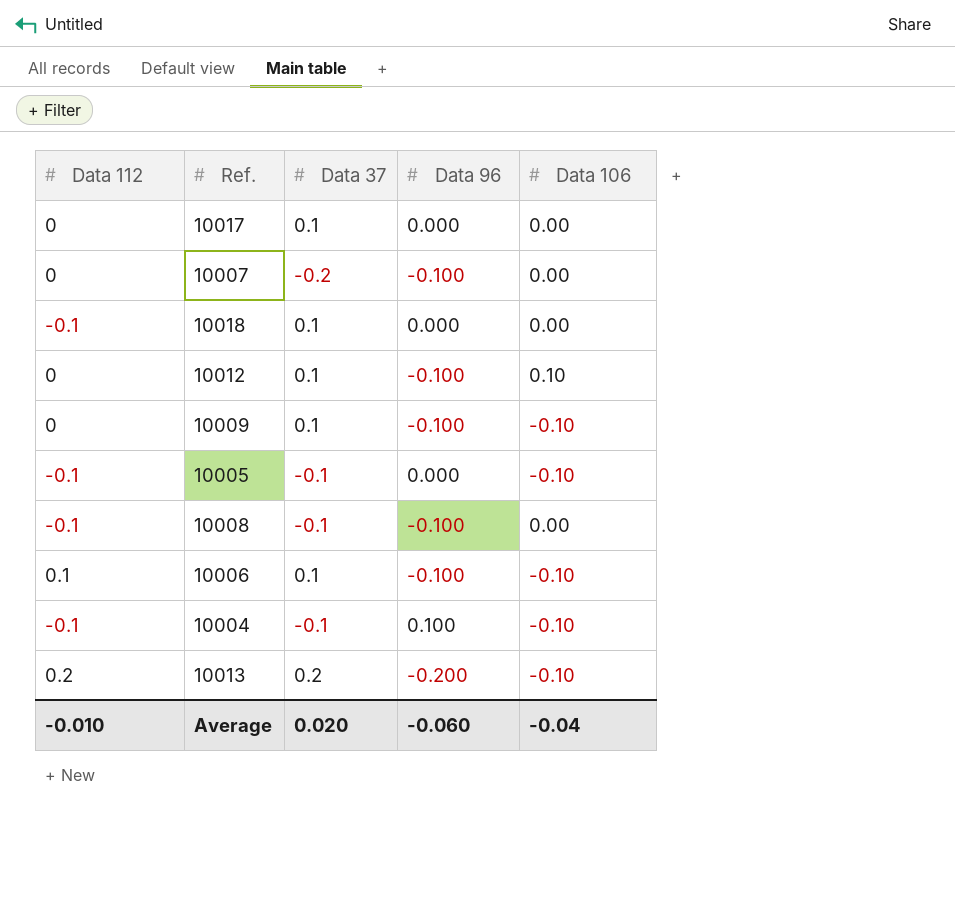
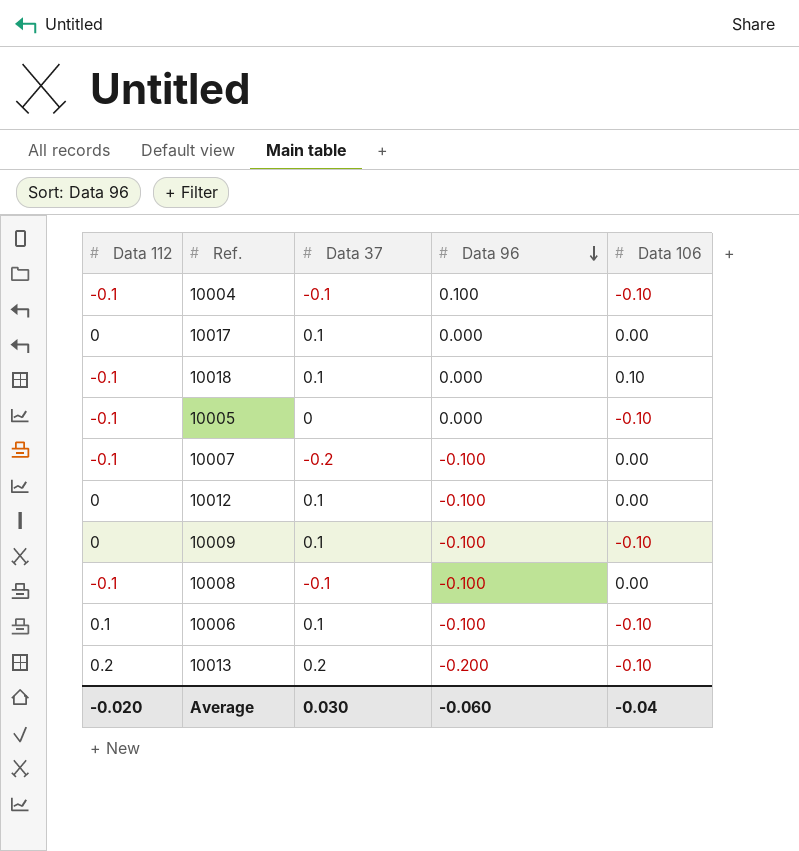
row order: none -> Data 96 descending
10018 | Data 106: 0.00 -> 0.10
10005 | Data 37: -0.1 -> 0
10007 | Data 112: 0 -> -0.1
10012 | Data 106: 0.10 -> 0.00
Average | Data 112: -0.010 -> -0.020
Average | Data 37: 0.020 -> 0.030

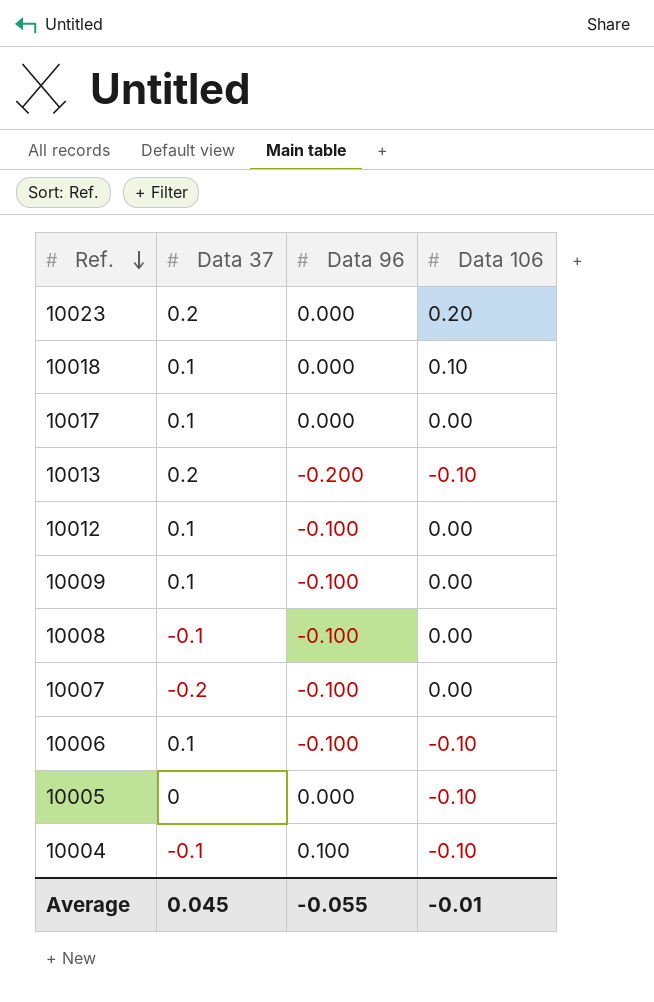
row order: Data 96 descending -> Ref. descending
column Data 112 | position: 1 -> none
row 10023: none -> 0.2 | 0.000 | 0.20
10009 | Data 106: -0.10 -> 0.00
Average | Data 37: 0.030 -> 0.045
Average | Data 96: -0.060 -> -0.055
Average | Data 106: -0.04 -> -0.01

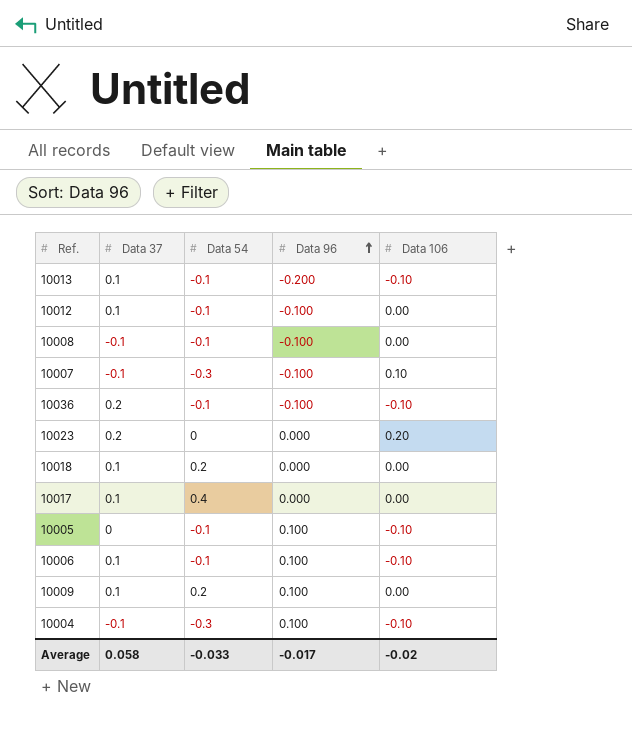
row order: Ref. descending -> Data 96 ascending
column Data 54 | position: none -> 3
10013 | Data 37: 0.2 -> 0.1
10007 | Data 37: -0.2 -> -0.1
10007 | Data 106: 0.00 -> 0.10
row 10036: none -> 0.2 | -0.1 | -0.100 | -0.10
10018 | Data 106: 0.10 -> 0.00
10005 | Data 96: 0.000 -> 0.100
10006 | Data 96: -0.100 -> 0.100
10009 | Data 96: -0.100 -> 0.100
Average | Data 37: 0.045 -> 0.058
Average | Data 96: -0.055 -> -0.017
Average | Data 106: -0.01 -> -0.02

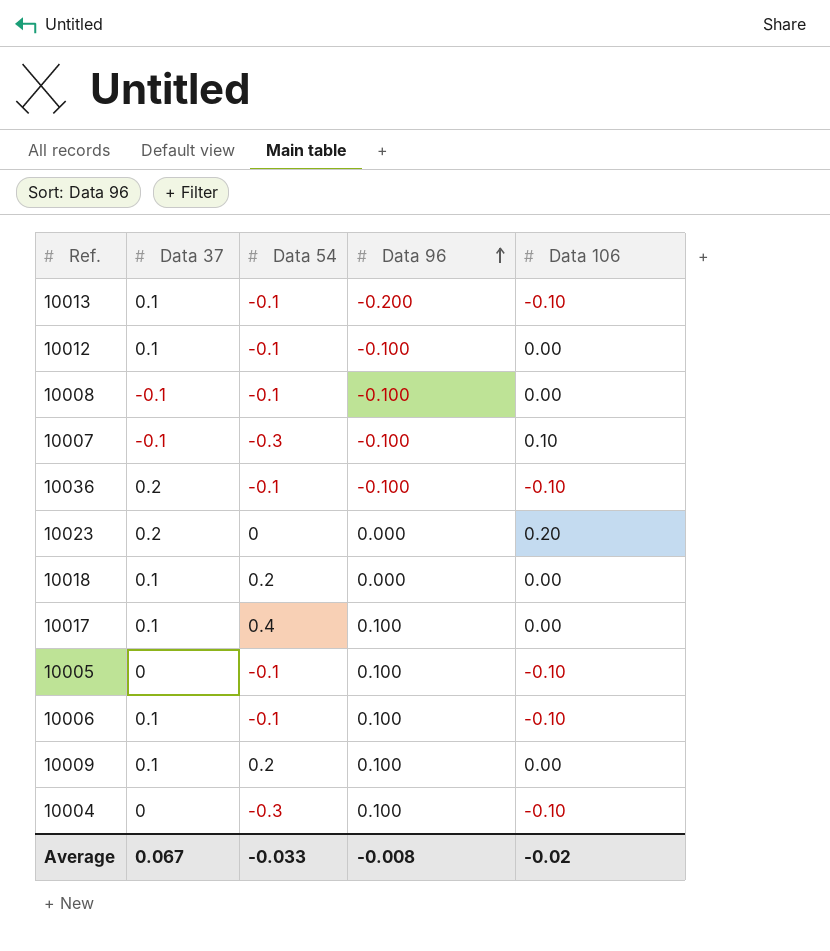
10017 | Data 96: 0.000 -> 0.100
10004 | Data 37: -0.1 -> 0
Average | Data 37: 0.058 -> 0.067
Average | Data 96: -0.017 -> -0.008

